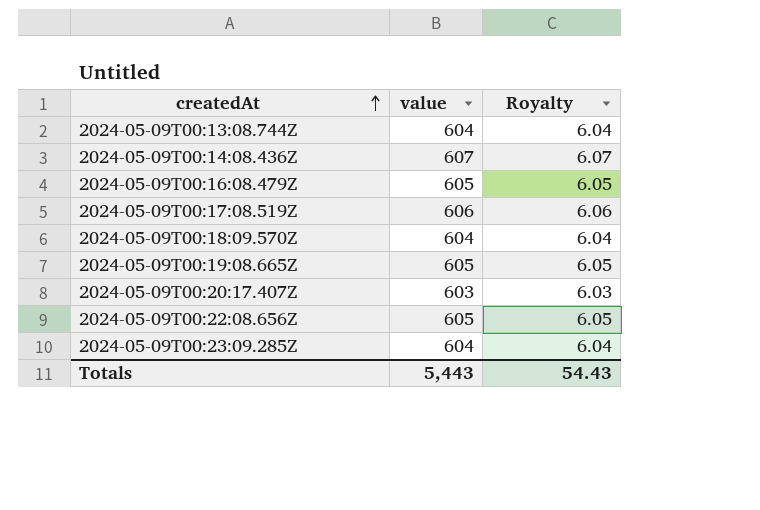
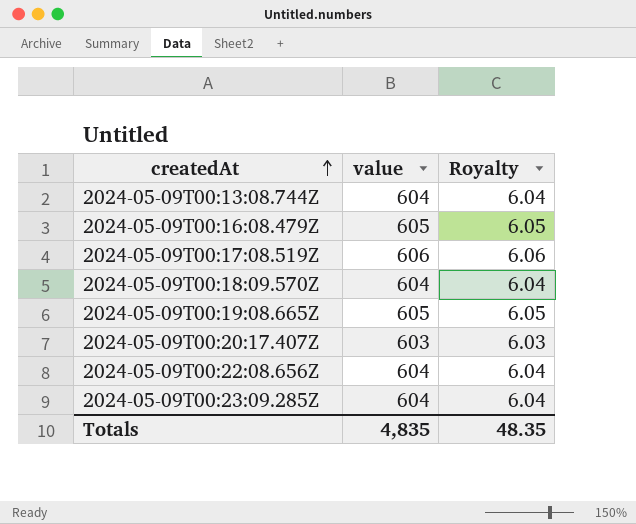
row 2024-05-09T00:14:08.436Z: 607 | 6.07 -> none
2024-05-09T00:22:08.656Z | value: 605 -> 604
2024-05-09T00:22:08.656Z | Royalty: 6.05 -> 6.04
Totals | value: 5,443 -> 4,835
Totals | Royalty: 54.43 -> 48.35

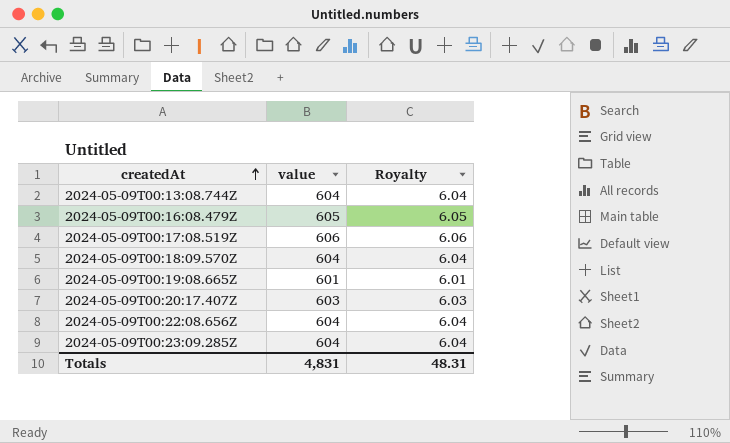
2024-05-09T00:19:08.665Z | value: 605 -> 601
2024-05-09T00:19:08.665Z | Royalty: 6.05 -> 6.01
Totals | value: 4,835 -> 4,831
Totals | Royalty: 48.35 -> 48.31

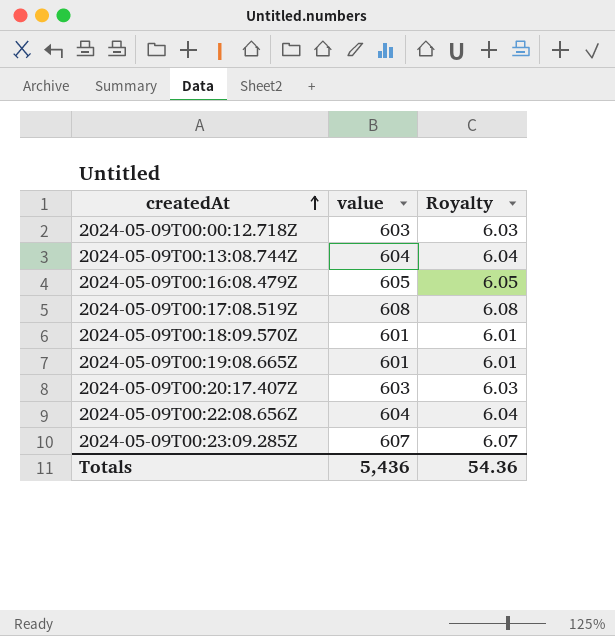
row 2024-05-09T00:00:12.718Z: none -> 603 | 6.03
2024-05-09T00:17:08.519Z | value: 606 -> 608
2024-05-09T00:17:08.519Z | Royalty: 6.06 -> 6.08
2024-05-09T00:18:09.570Z | value: 604 -> 601
2024-05-09T00:18:09.570Z | Royalty: 6.04 -> 6.01
2024-05-09T00:23:09.285Z | value: 604 -> 607
2024-05-09T00:23:09.285Z | Royalty: 6.04 -> 6.07
Totals | value: 4,831 -> 5,436
Totals | Royalty: 48.31 -> 54.36

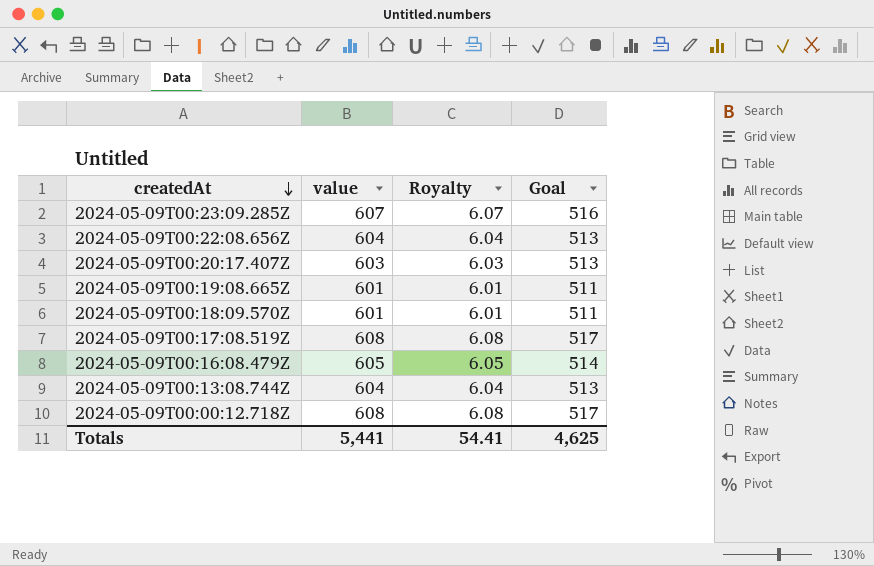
row order: createdAt ascending -> createdAt descending
column Goal | formula: none -> [value] * 0.85
2024-05-09T00:00:12.718Z | value: 603 -> 608
2024-05-09T00:00:12.718Z | Royalty: 6.03 -> 6.08
Totals | value: 5,436 -> 5,441
Totals | Royalty: 54.36 -> 54.41

